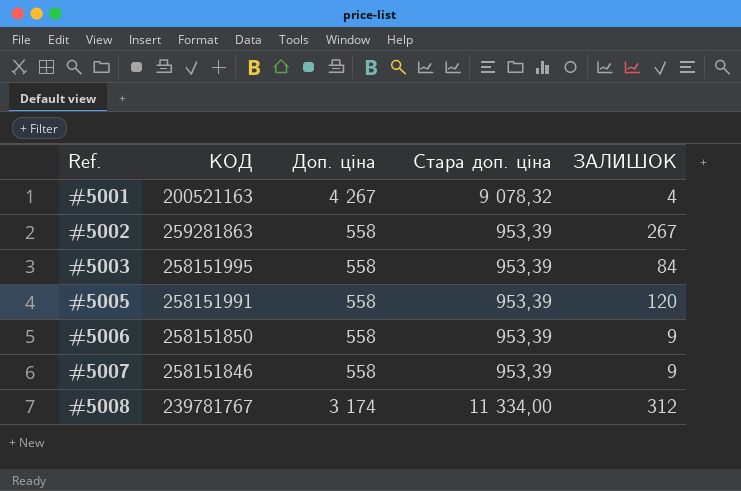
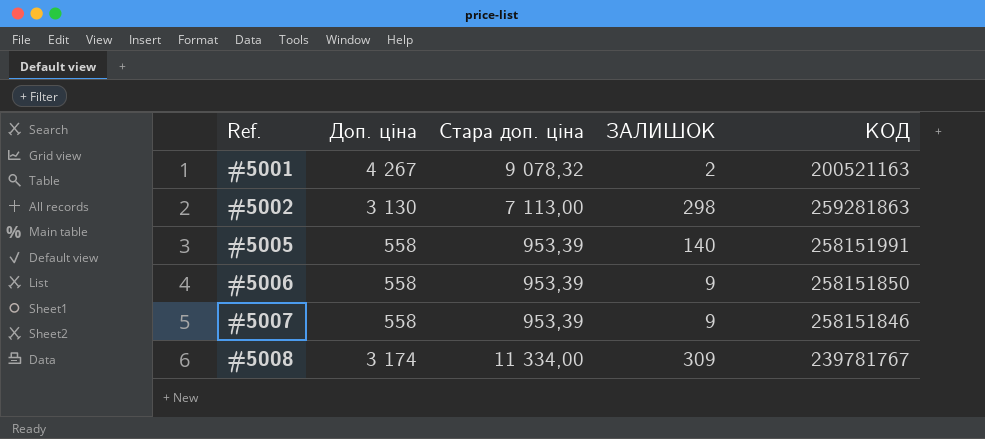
column КОД | position: 2 -> 5
row #5003: 258151995 | 558 | 953,39 | 84 -> none
#5001 | ЗАЛИШОК: 4 -> 2
#5002 | Доп. ціна: 558 -> 3 130
#5002 | Стара доп. ціна: 953,39 -> 7 113,00
#5002 | ЗАЛИШОК: 267 -> 298
#5005 | ЗАЛИШОК: 120 -> 140
#5008 | ЗАЛИШОК: 312 -> 309

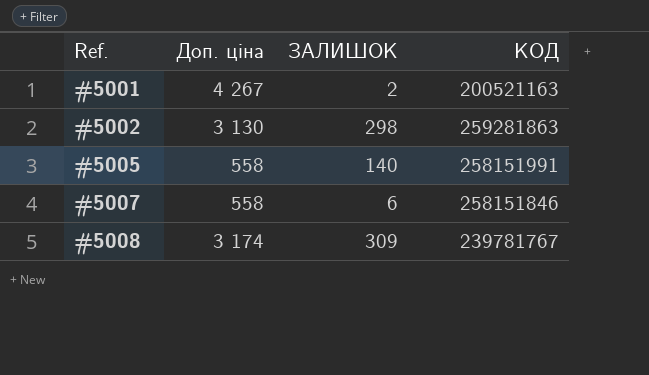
column Стара доп. ціна | position: 3 -> none
row #5006: 558 | 953,39 | 9 | 258151850 -> none
#5007 | ЗАЛИШОК: 9 -> 6

